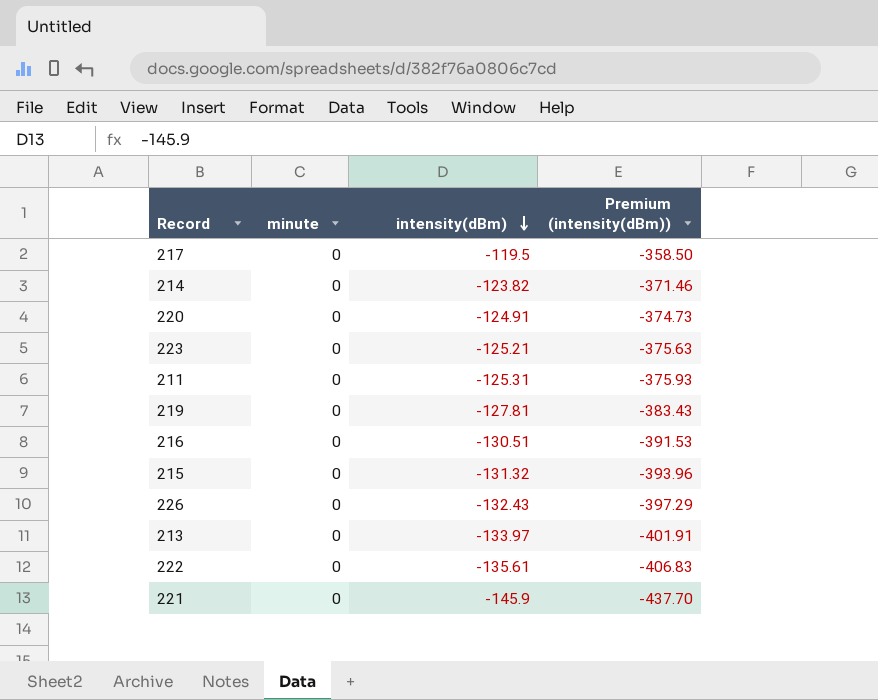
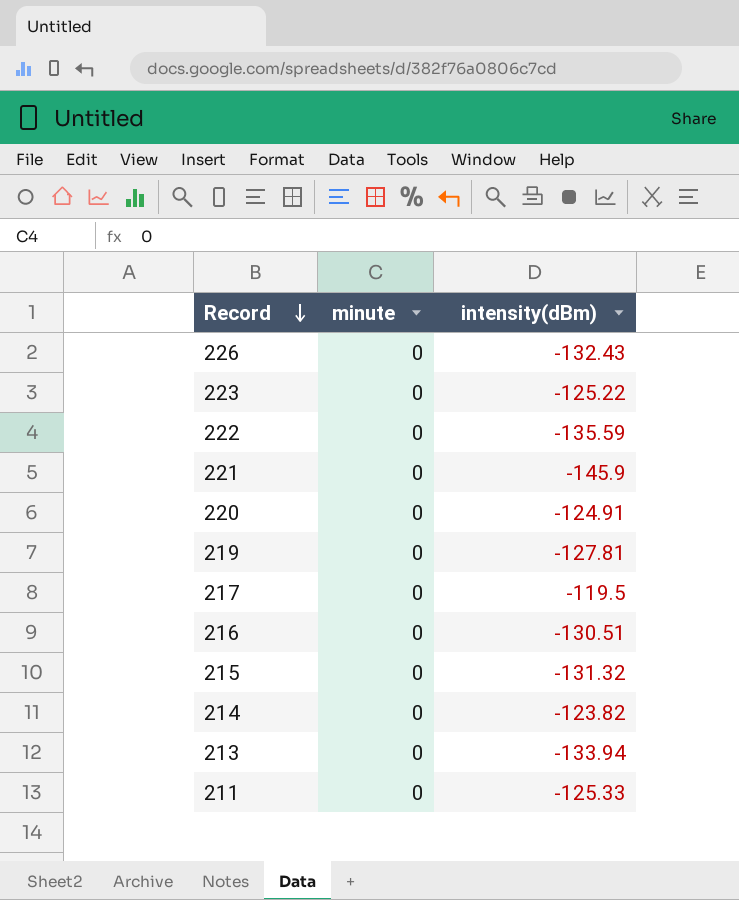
row order: intensity(dBm) descending -> Record descending
column Premium (intensity(dBm)) | formula: [intensity(dBm)] * 3 -> none
223 | intensity(dBm): -125.21 -> -125.22
222 | intensity(dBm): -135.61 -> -135.59
213 | intensity(dBm): -133.97 -> -133.94
211 | intensity(dBm): -125.31 -> -125.33

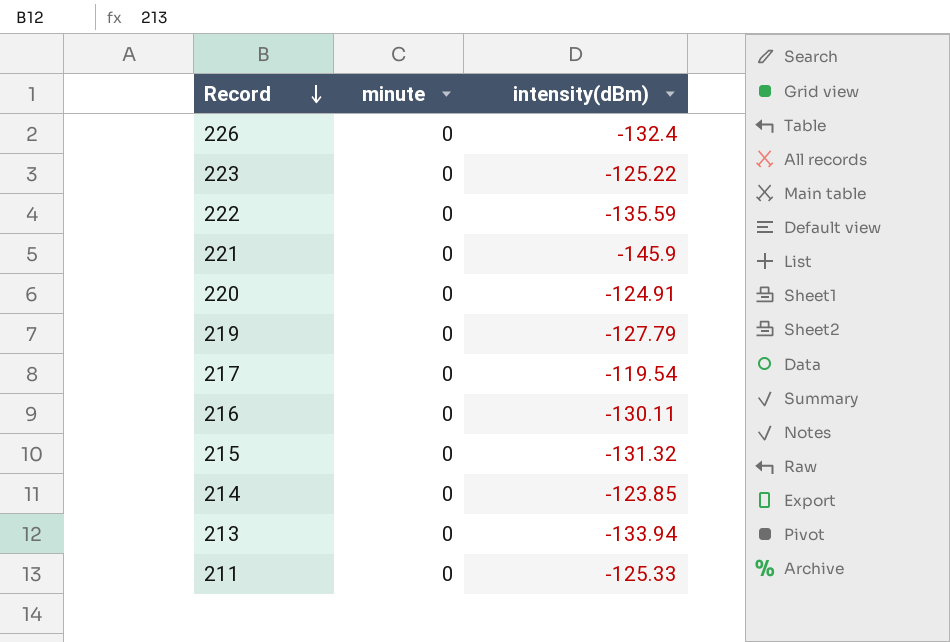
226 | intensity(dBm): -132.43 -> -132.4
219 | intensity(dBm): -127.81 -> -127.79
217 | intensity(dBm): -119.5 -> -119.54
216 | intensity(dBm): -130.51 -> -130.11
214 | intensity(dBm): -123.82 -> -123.85

